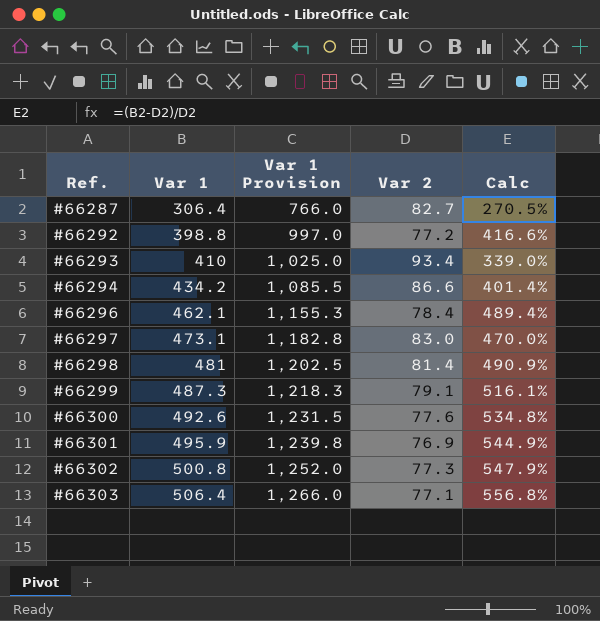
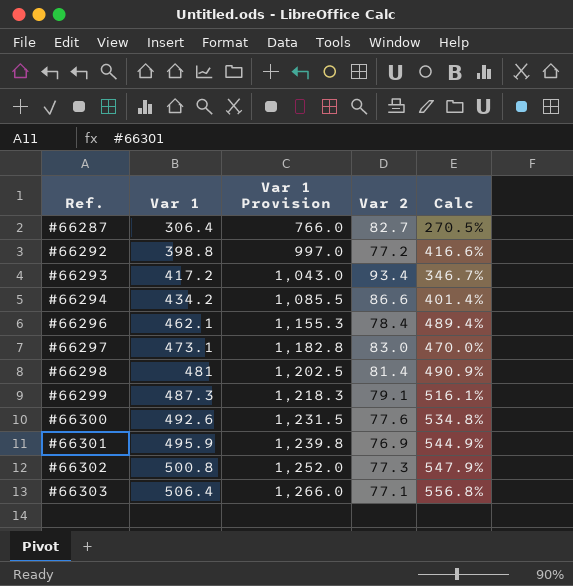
#66293 | Var 1: 410 -> 417.2
#66293 | Var 1 Provision: 1,025.0 -> 1,043.0
#66293 | Calc: 339.0% -> 346.7%

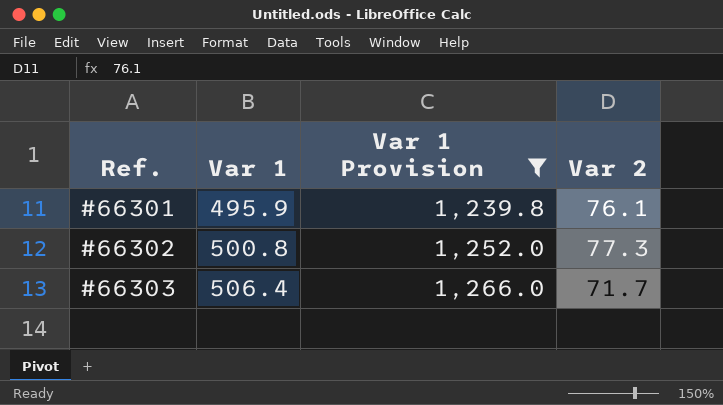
filter: none -> Var 1 Provision >= 1,239.8
column Calc | formula: ([Var 1] - [Var 2]) / [Var 2] -> none
#66301 | Var 2: 76.9 -> 76.1
#66303 | Var 2: 77.1 -> 71.7

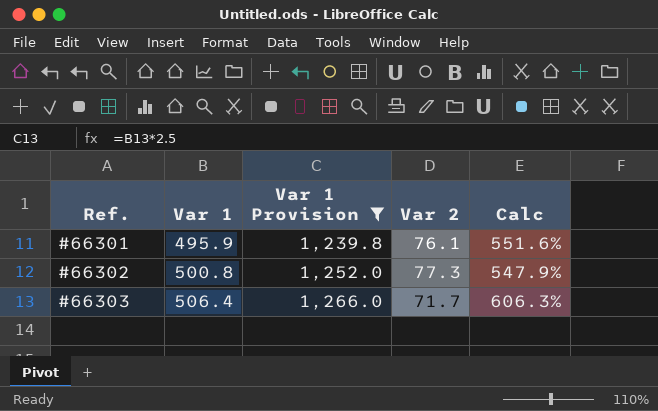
column Calc | formula: none -> ([Var 1] - [Var 2]) / [Var 2]

